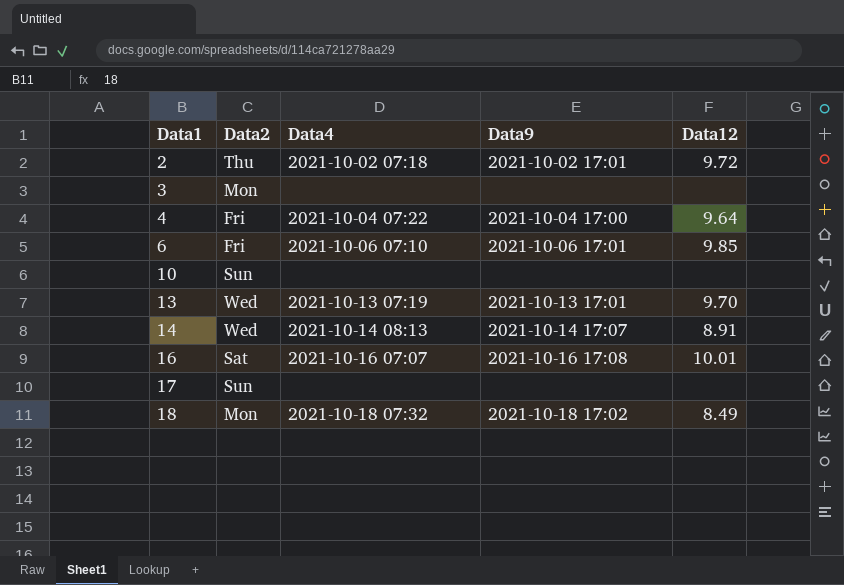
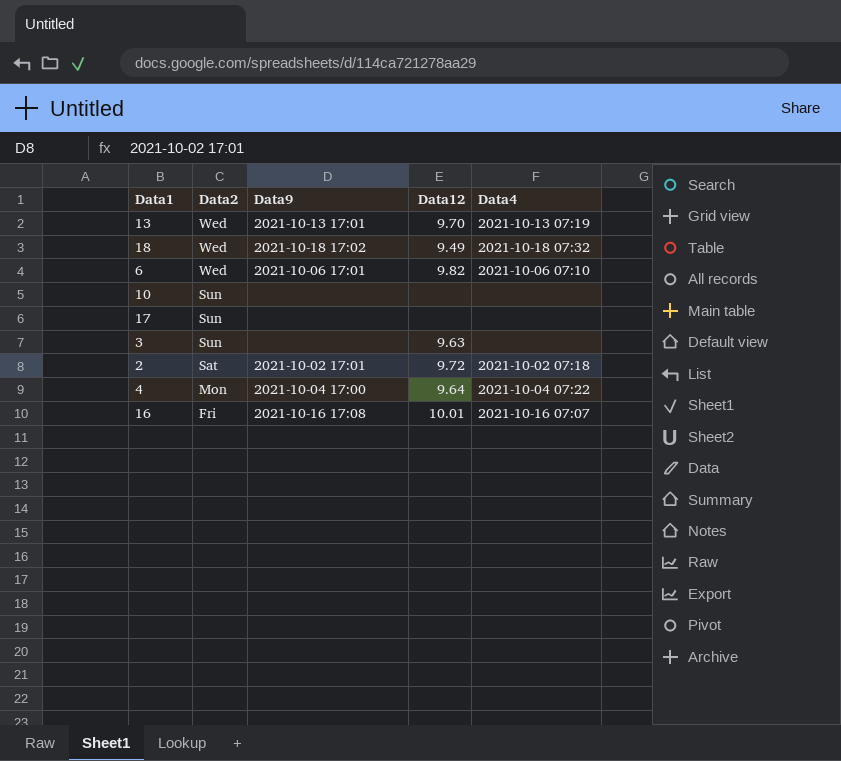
row order: Data1 ascending -> Data2 descending
column Data4 | position: 3 -> 5
row 14: Wed | 2021-10-14 08:13 | 2021-10-14 17:07 | 8.91 -> none
18 | Data2: Mon -> Wed
18 | Data12: 8.49 -> 9.49
6 | Data2: Fri -> Wed
6 | Data12: 9.85 -> 9.82
3 | Data2: Mon -> Sun
3 | Data12: none -> 9.63
2 | Data2: Thu -> Sat
4 | Data2: Fri -> Mon
16 | Data2: Sat -> Fri

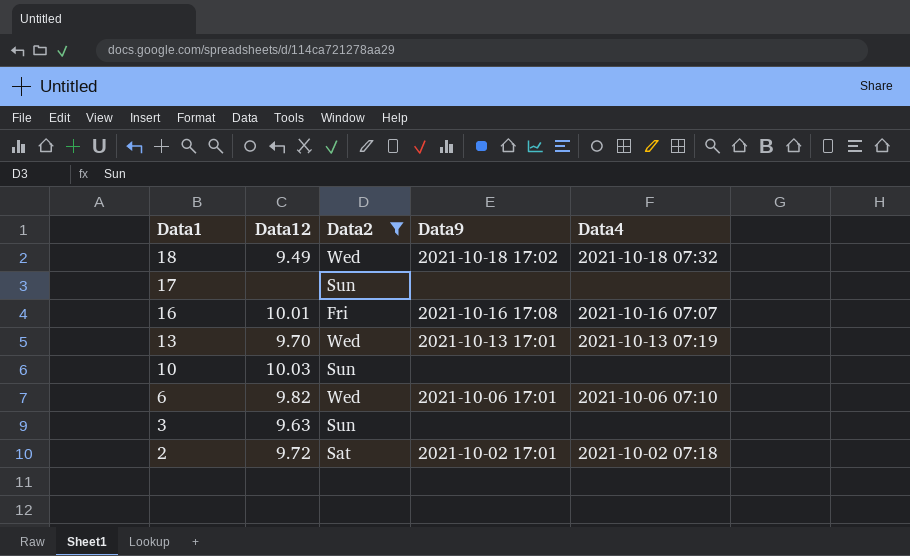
filter: none -> Data2 != Mon
row order: Data2 descending -> Data1 descending
column Data12 | position: 4 -> 2
10 | Data12: none -> 10.03

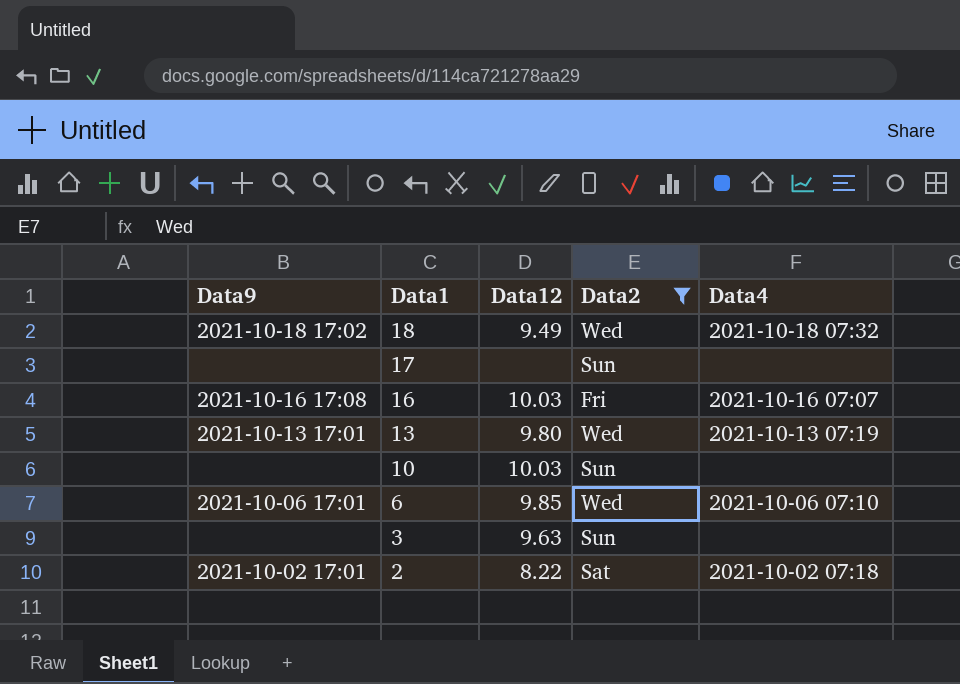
column Data9 | position: 4 -> 1
16 | Data12: 10.01 -> 10.03
13 | Data12: 9.70 -> 9.80
6 | Data12: 9.82 -> 9.85
2 | Data12: 9.72 -> 8.22

